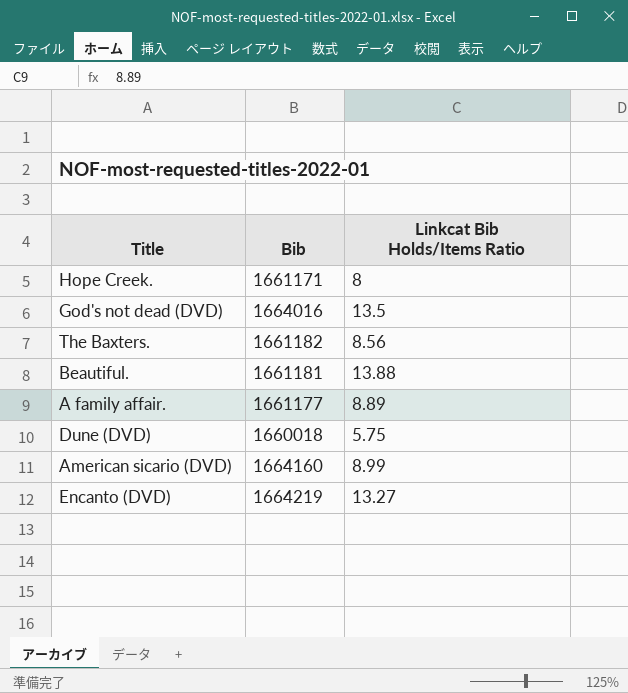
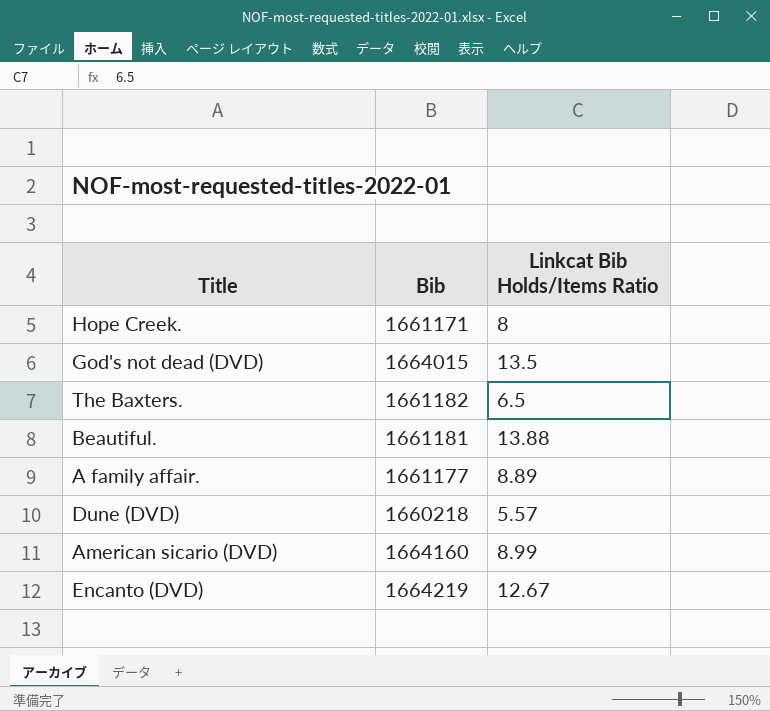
God's not dead (DVD) | Bib: 1664016 -> 1664015
The Baxters. | Linkcat Bib Holds/Items Ratio: 8.56 -> 6.5
Dune (DVD) | Bib: 1660018 -> 1660218
Dune (DVD) | Linkcat Bib Holds/Items Ratio: 5.75 -> 5.57
Encanto (DVD) | Linkcat Bib Holds/Items Ratio: 13.27 -> 12.67

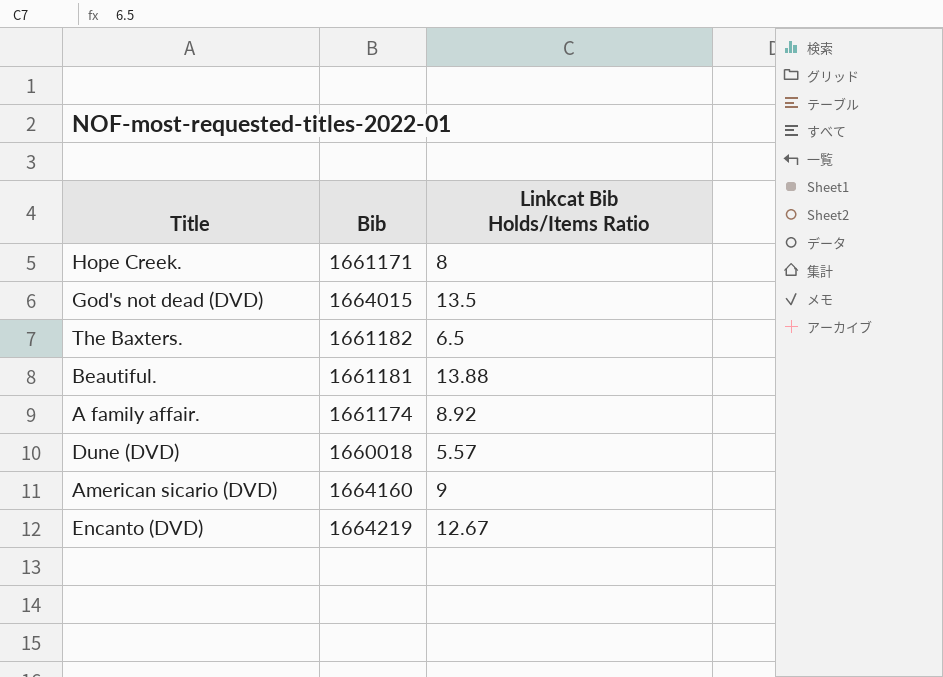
A family affair. | Bib: 1661177 -> 1661174
A family affair. | Linkcat Bib Holds/Items Ratio: 8.89 -> 8.92
Dune (DVD) | Bib: 1660218 -> 1660018
American sicario (DVD) | Linkcat Bib Holds/Items Ratio: 8.99 -> 9

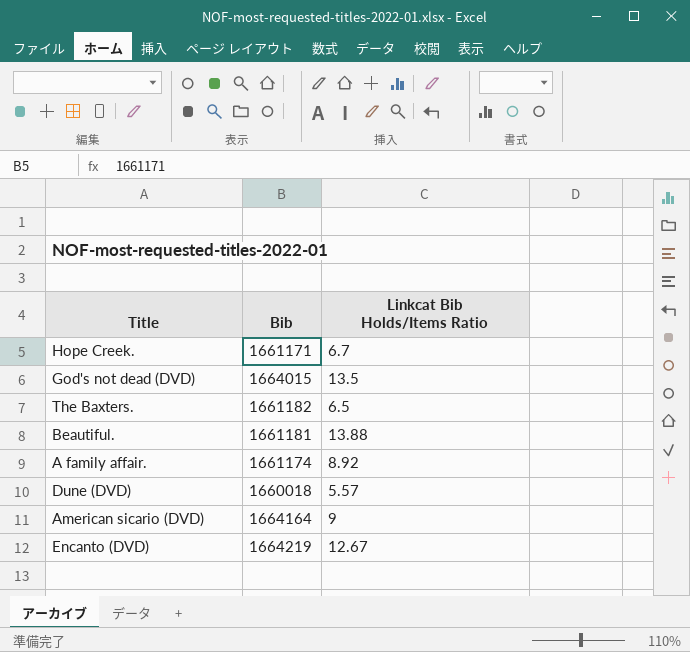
Hope Creek. | Linkcat Bib Holds/Items Ratio: 8 -> 6.7
American sicario (DVD) | Bib: 1664160 -> 1664164

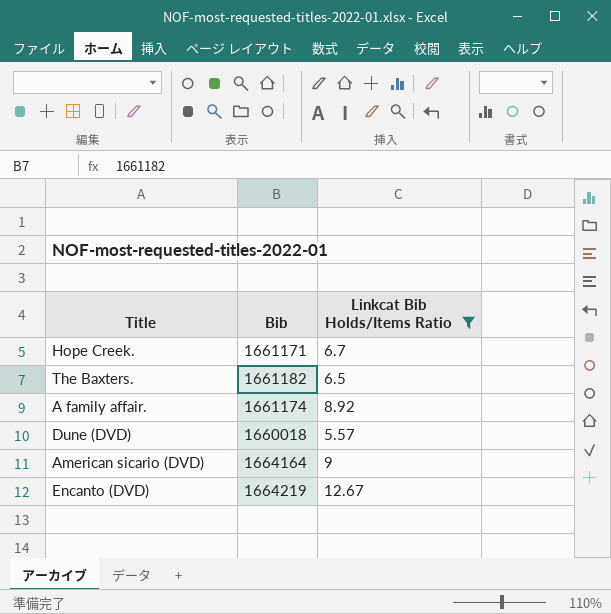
filter: none -> Linkcat Bib Holds/Items Ratio <= 12.67

